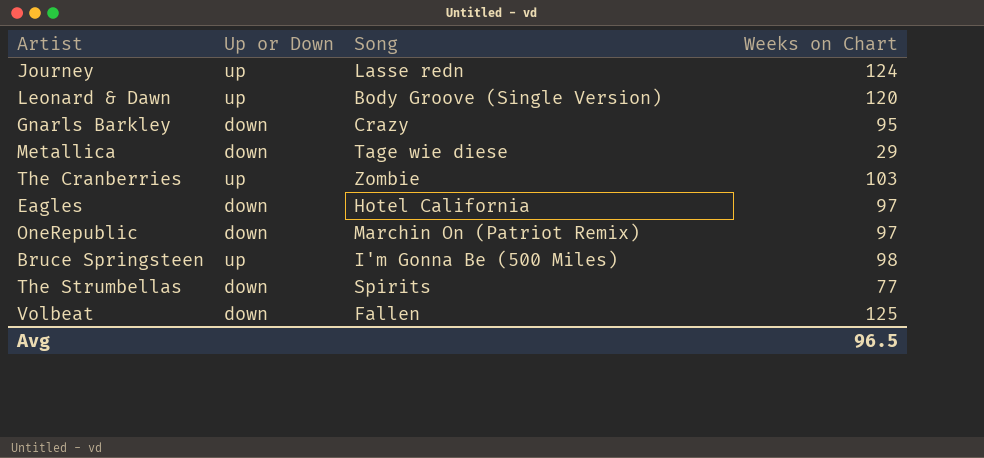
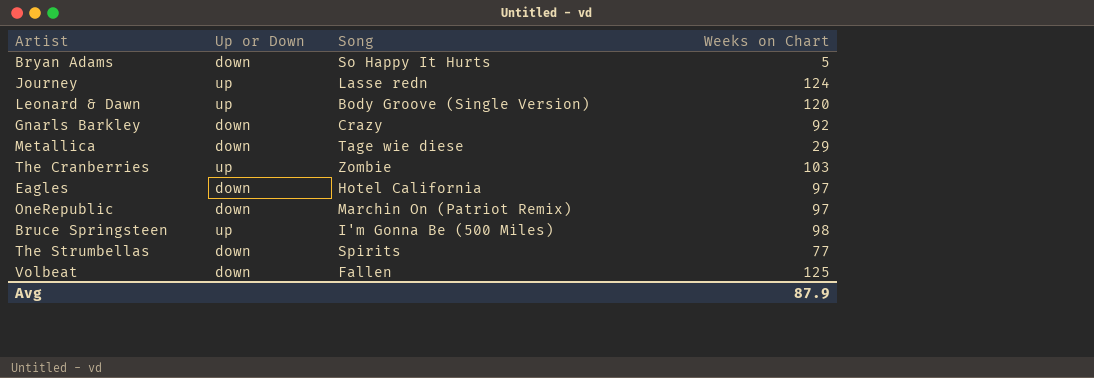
row Bryan Adams: none -> down | So Happy It Hurts | 5
Gnarls Barkley | Weeks on Chart: 95 -> 92
Avg | Weeks on Chart: 96.5 -> 87.9

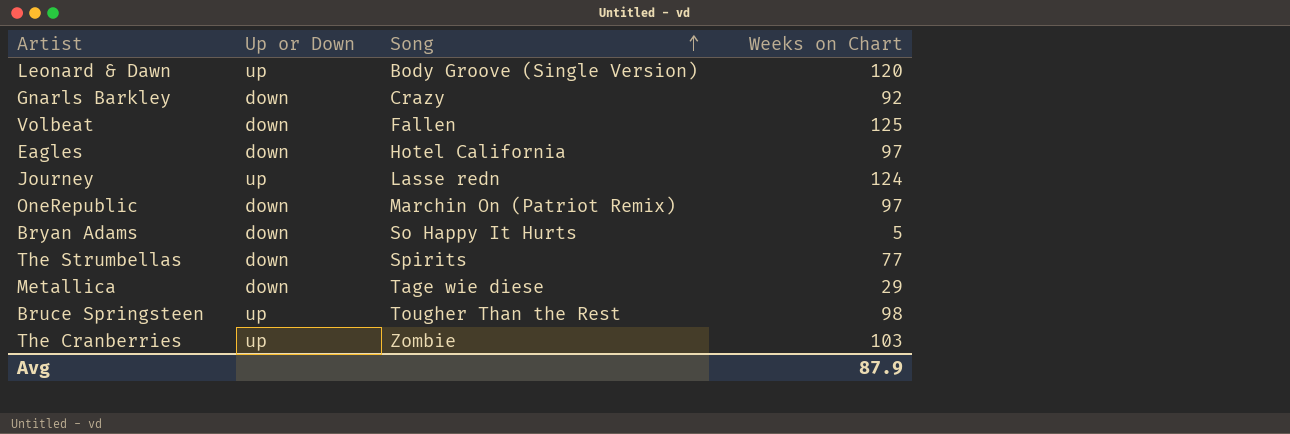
row order: none -> Song ascending
Bruce Springsteen | Song: I'm Gonna Be (500 Miles) -> Tougher Than the Rest

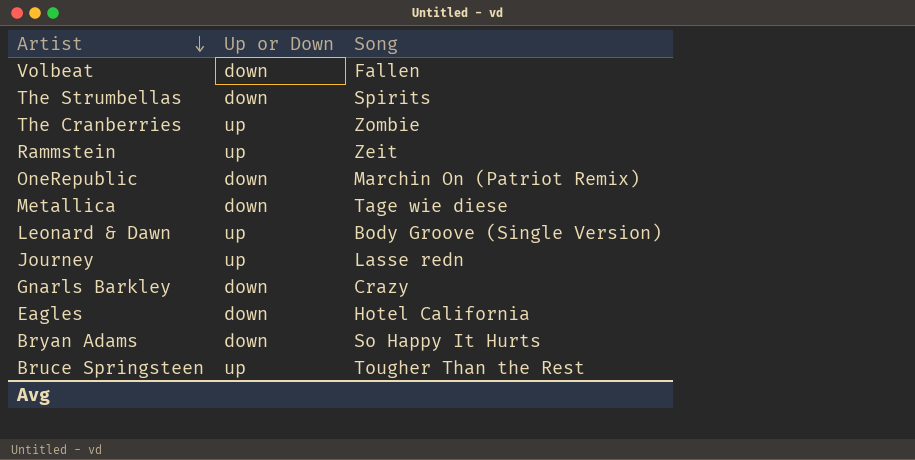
row order: Song ascending -> Artist descending
column Weeks on Chart | position: 4 -> none
row Rammstein: none -> up | Zeit

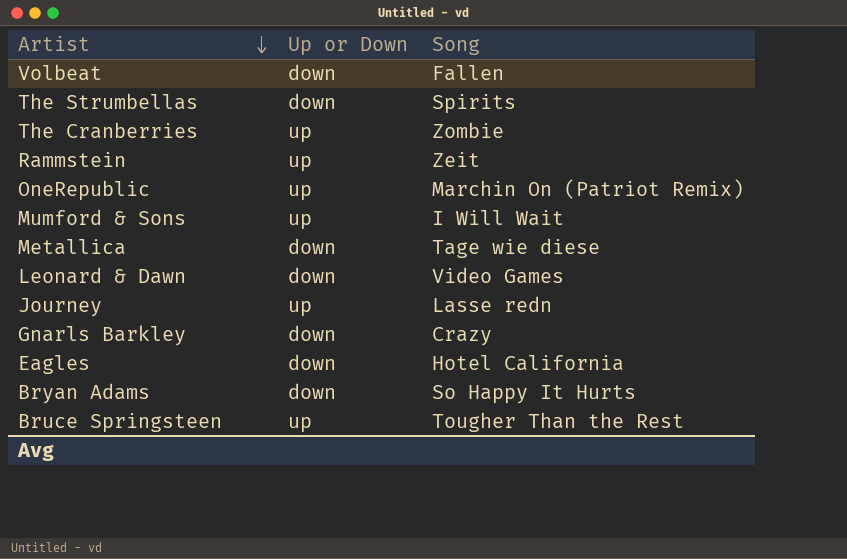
OneRepublic | Up or Down: down -> up
row Mumford & Sons: none -> up | I Will Wait
Leonard & Dawn | Up or Down: up -> down
Leonard & Dawn | Song: Body Groove (Single Version) -> Video Games

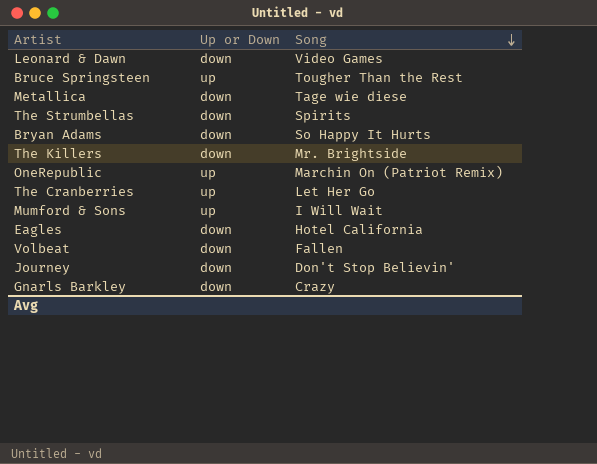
row order: Artist descending -> Song descending
row Rammstein: up | Zeit -> none
row The Killers: none -> down | Mr. Brightside
The Cranberries | Song: Zombie -> Let Her Go
Journey | Up or Down: up -> down
Journey | Song: Lasse redn -> Don't Stop Believin'

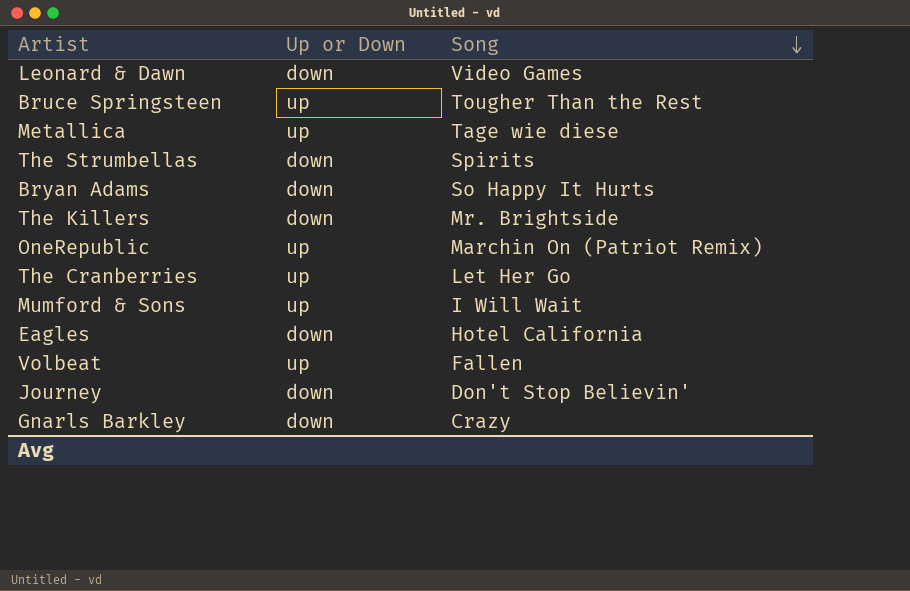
Metallica | Up or Down: down -> up
Volbeat | Up or Down: down -> up

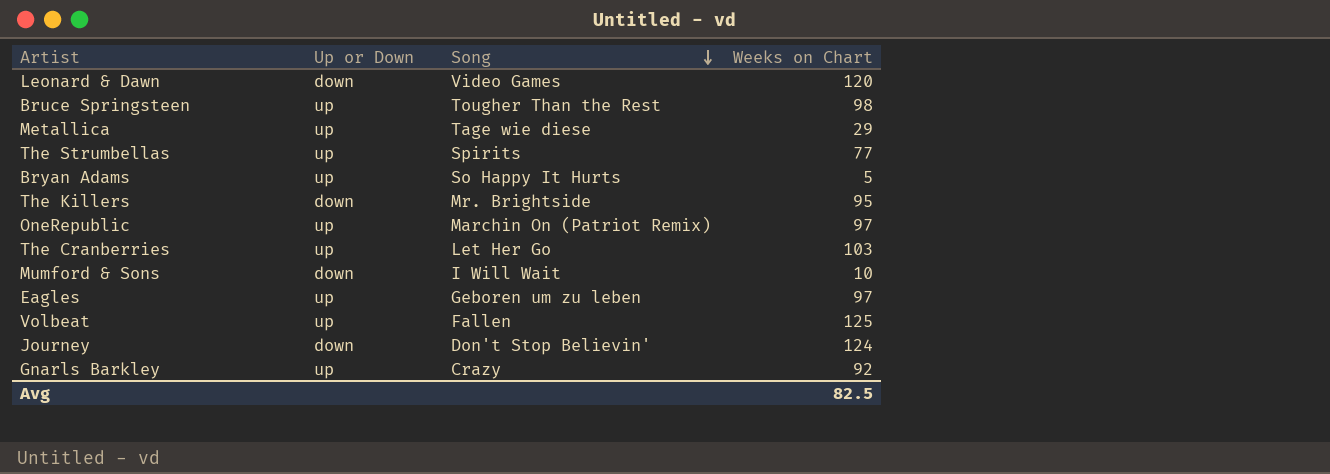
column Weeks on Chart | position: none -> 4
The Strumbellas | Up or Down: down -> up
Bryan Adams | Up or Down: down -> up
Mumford & Sons | Up or Down: up -> down
Eagles | Up or Down: down -> up
Eagles | Song: Hotel California -> Geboren um zu leben
Gnarls Barkley | Up or Down: down -> up

